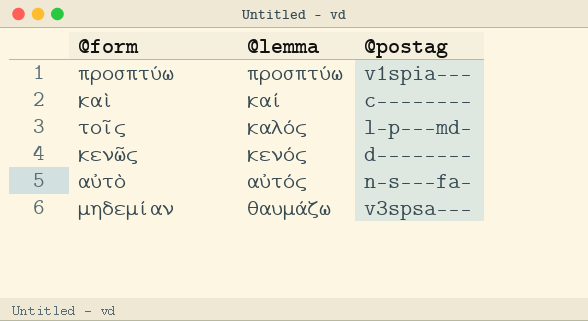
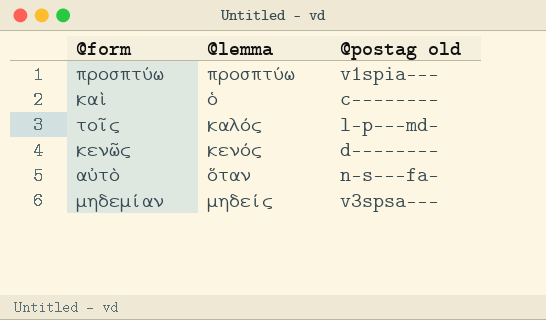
column name: @postag -> @postag old
καὶ | @lemma: καί -> ὁ
αὐτὸ | @lemma: αὐτός -> ὅταν
μηδεμίαν | @lemma: θαυμάζω -> μηδείς

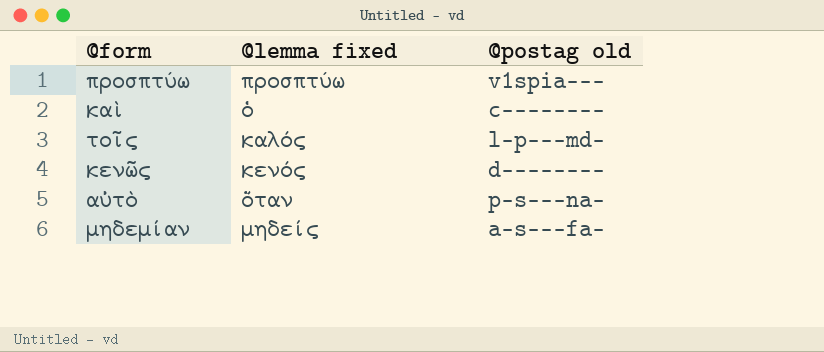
column name: @lemma -> @lemma fixed
αὐτὸ | @postag old: n-s---fa- -> p-s---na-
μηδεμίαν | @postag old: v3spsa--- -> a-s---fa-

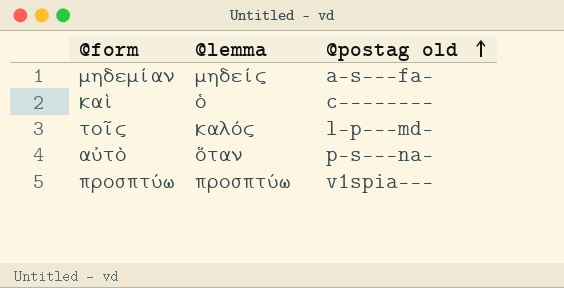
row order: none -> @postag old ascending
column name: @lemma fixed -> @lemma
row κενῶς: κενός | d-------- -> none

